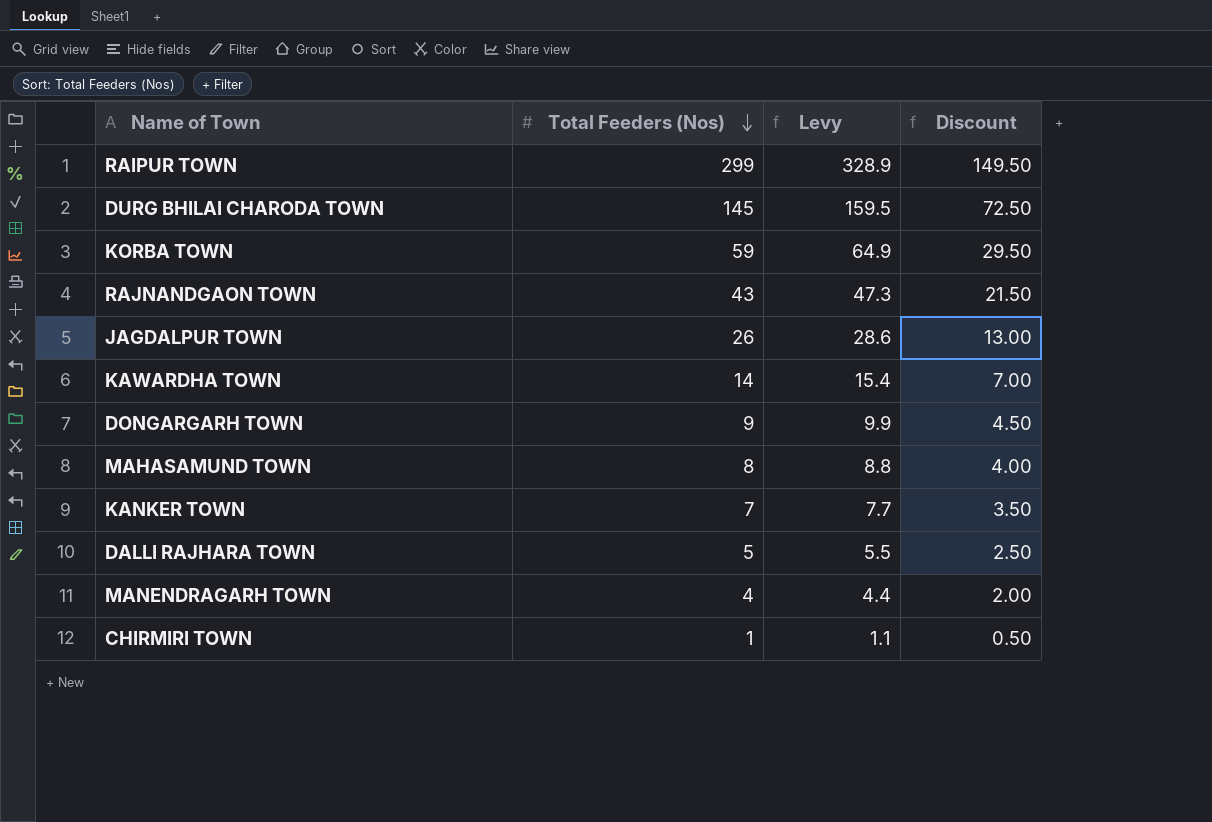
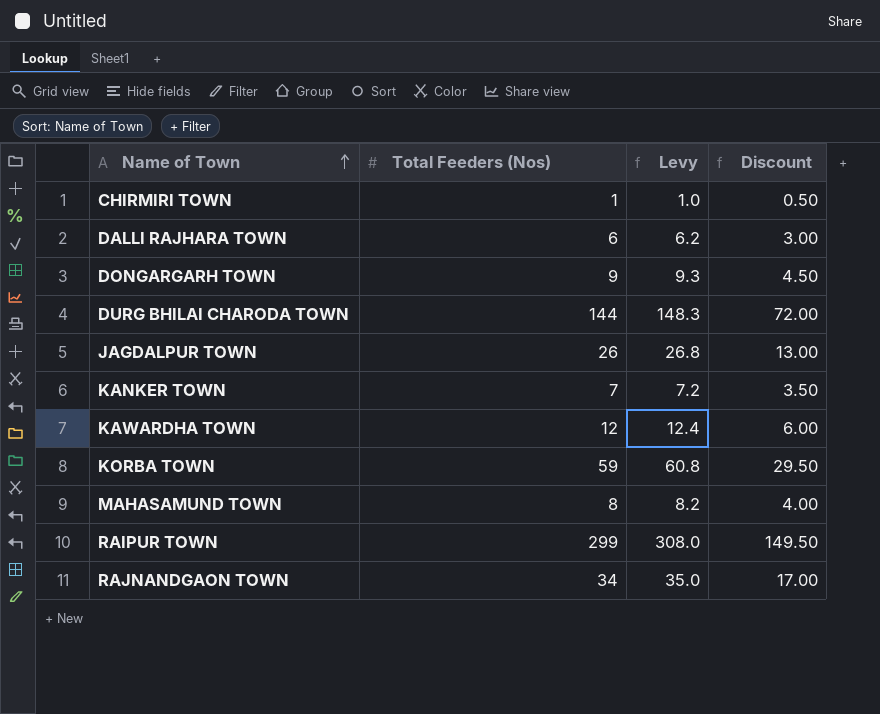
row order: Total Feeders (Nos) descending -> Name of Town ascending
column Levy | formula: [Total Feeders (Nos)] * 1.1 -> [Total Feeders (Nos)] * 1.03
row MANENDRAGARH TOWN: 4 | 4.4 | 2.00 -> none
DALLI RAJHARA TOWN | Total Feeders (Nos): 5 -> 6
DALLI RAJHARA TOWN | Discount: 2.50 -> 3.00
DURG BHILAI CHARODA TOWN | Total Feeders (Nos): 145 -> 144
DURG BHILAI CHARODA TOWN | Discount: 72.50 -> 72.00
KAWARDHA TOWN | Total Feeders (Nos): 14 -> 12
KAWARDHA TOWN | Discount: 7.00 -> 6.00
RAJNANDGAON TOWN | Total Feeders (Nos): 43 -> 34
RAJNANDGAON TOWN | Discount: 21.50 -> 17.00

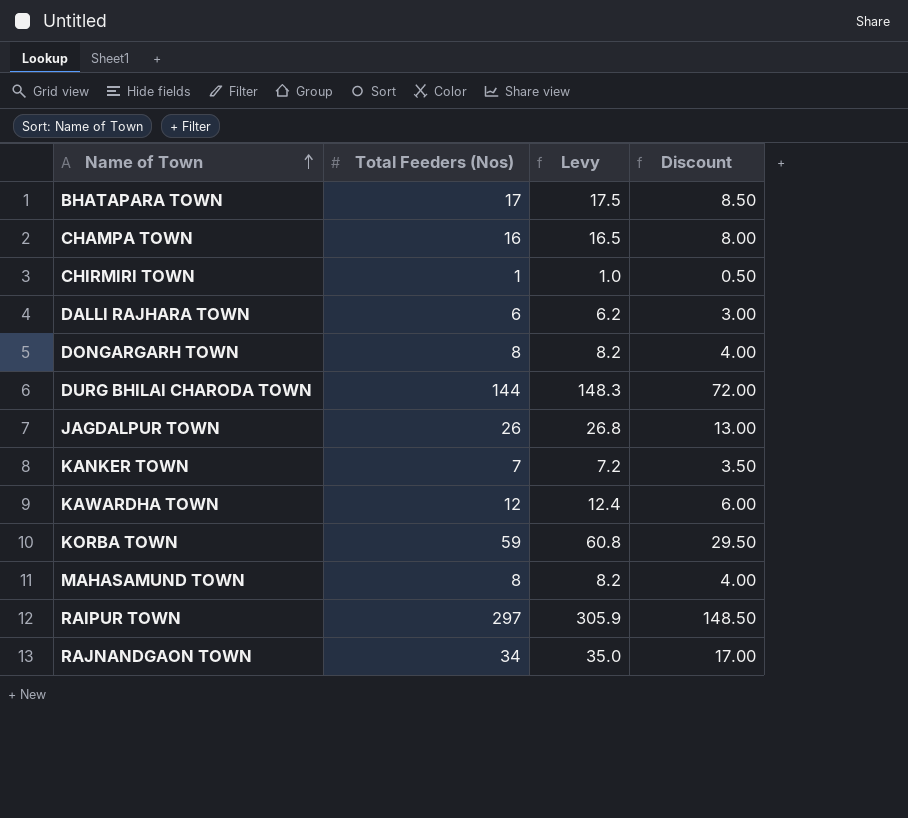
row BHATAPARA TOWN: none -> 17 | 17.5 | 8.50
row CHAMPA TOWN: none -> 16 | 16.5 | 8.00
DONGARGARH TOWN | Total Feeders (Nos): 9 -> 8
DONGARGARH TOWN | Levy: 9.3 -> 8.2
DONGARGARH TOWN | Discount: 4.50 -> 4.00
RAIPUR TOWN | Total Feeders (Nos): 299 -> 297
RAIPUR TOWN | Levy: 308.0 -> 305.9
RAIPUR TOWN | Discount: 149.50 -> 148.50

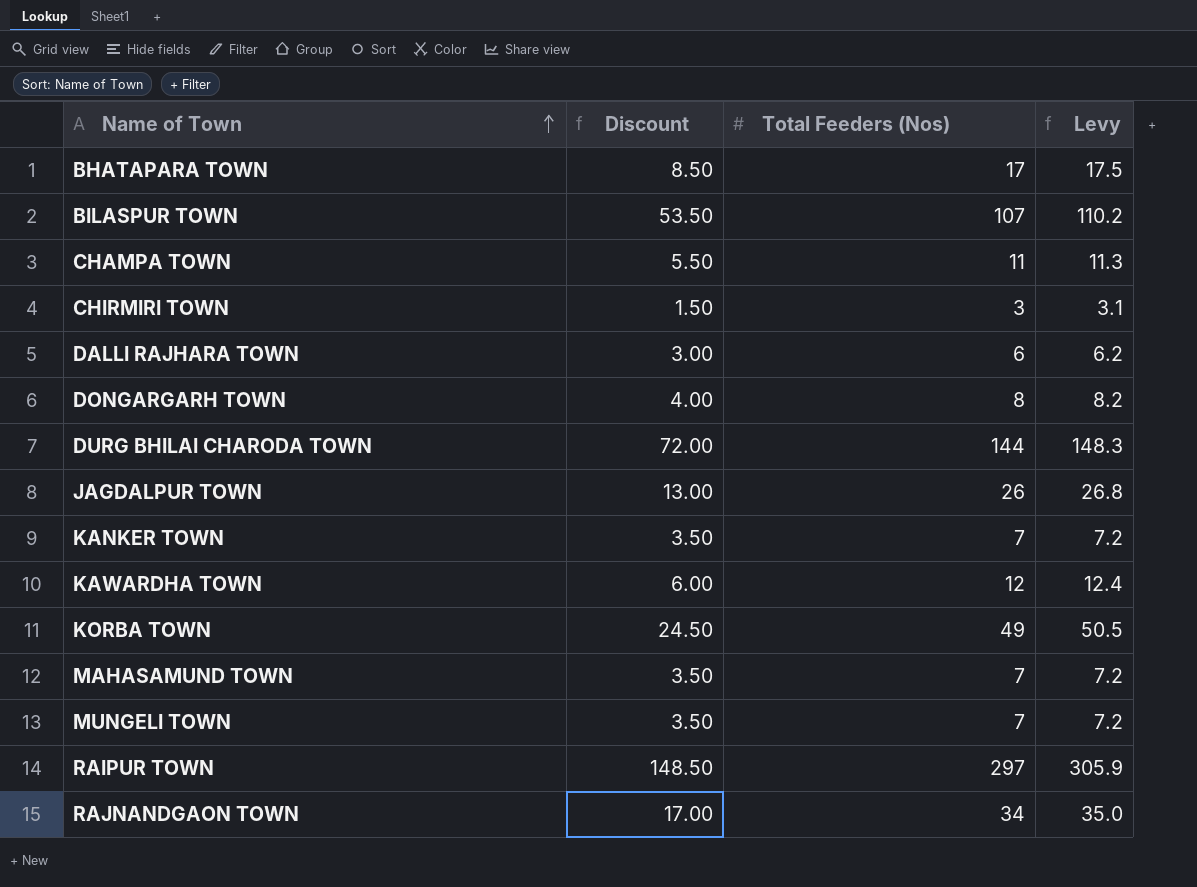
column Discount | position: 4 -> 2
row BILASPUR TOWN: none -> 53.50 | 107 | 110.2
CHAMPA TOWN | Discount: 8.00 -> 5.50
CHAMPA TOWN | Total Feeders (Nos): 16 -> 11
CHAMPA TOWN | Levy: 16.5 -> 11.3
CHIRMIRI TOWN | Discount: 0.50 -> 1.50
CHIRMIRI TOWN | Total Feeders (Nos): 1 -> 3
CHIRMIRI TOWN | Levy: 1.0 -> 3.1
KORBA TOWN | Discount: 29.50 -> 24.50
KORBA TOWN | Total Feeders (Nos): 59 -> 49
KORBA TOWN | Levy: 60.8 -> 50.5
MAHASAMUND TOWN | Discount: 4.00 -> 3.50
MAHASAMUND TOWN | Total Feeders (Nos): 8 -> 7
MAHASAMUND TOWN | Levy: 8.2 -> 7.2
row MUNGELI TOWN: none -> 3.50 | 7 | 7.2

